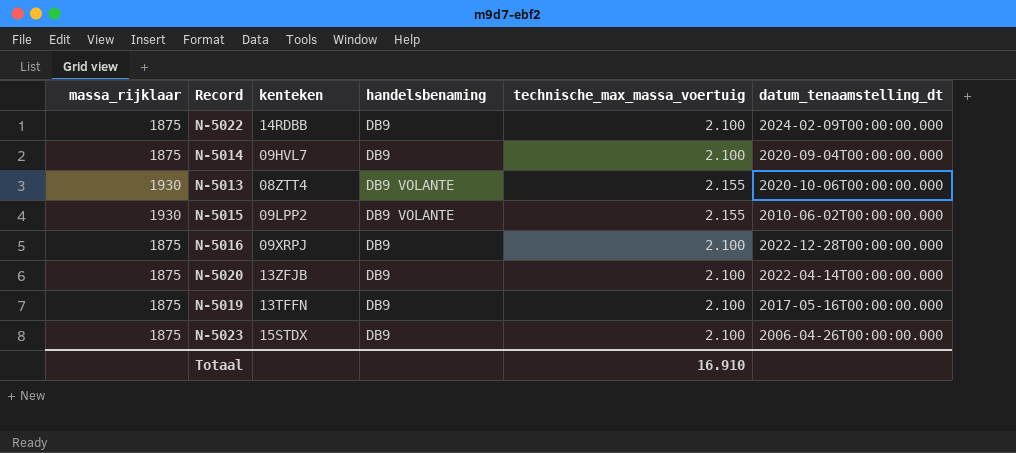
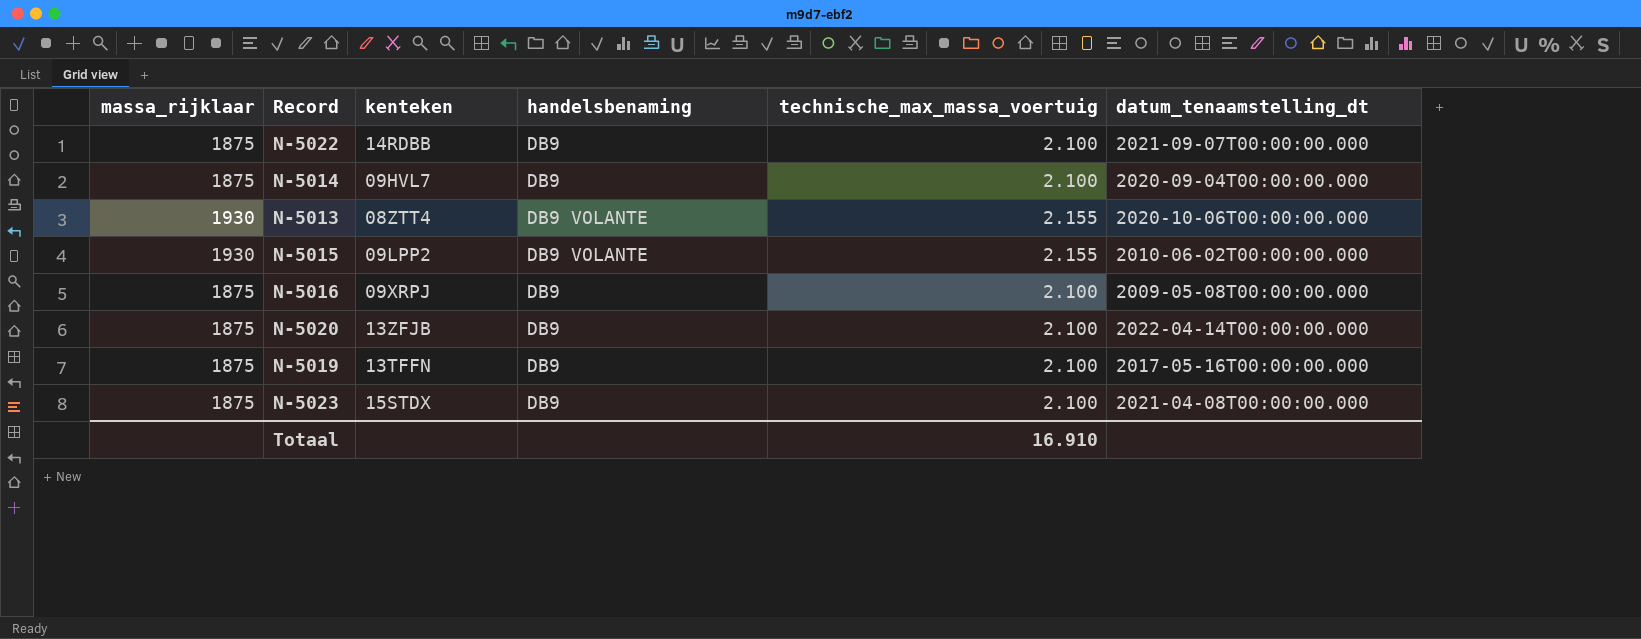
N-5022 | datum_tenaamstelling_dt: 2024-02-09T00:00:00.000 -> 2021-09-07T00:00:00.000
N-5016 | datum_tenaamstelling_dt: 2022-12-28T00:00:00.000 -> 2009-05-08T00:00:00.000
N-5023 | datum_tenaamstelling_dt: 2006-04-26T00:00:00.000 -> 2021-04-08T00:00:00.000

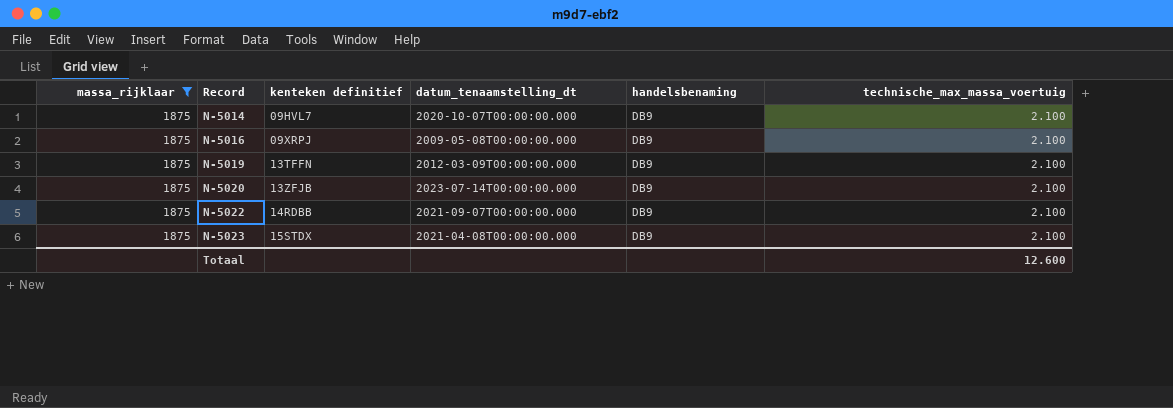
filter: none -> massa_rijklaar = 1875
row order: none -> Record ascending
column name: kenteken -> kenteken definitief
column datum_tenaamstelling_dt | position: 6 -> 4
N-5014 | datum_tenaamstelling_dt: 2020-09-04T00:00:00.000 -> 2020-10-07T00:00:00.000
N-5019 | datum_tenaamstelling_dt: 2017-05-16T00:00:00.000 -> 2012-03-09T00:00:00.000
N-5020 | datum_tenaamstelling_dt: 2022-04-14T00:00:00.000 -> 2023-07-14T00:00:00.000
Totaal | technische_max_massa_voertuig: 16.910 -> 12.600

